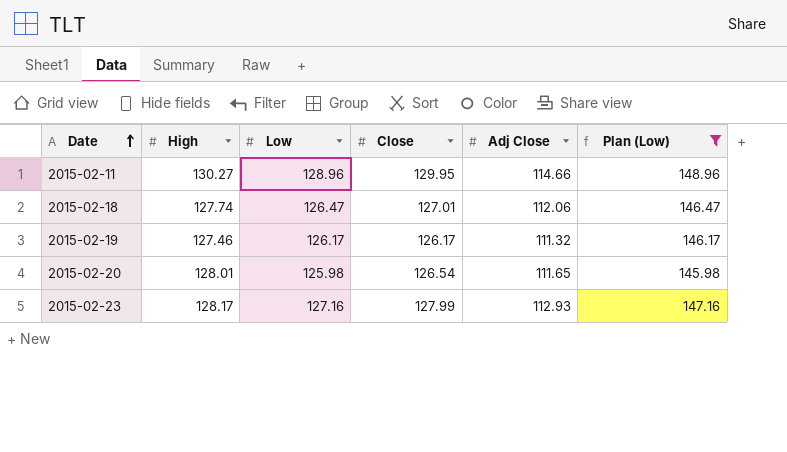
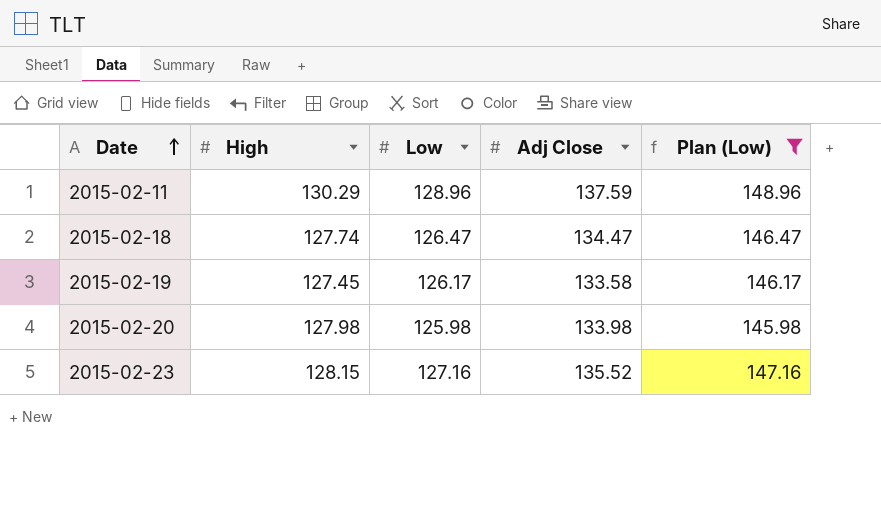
column Close | position: 4 -> none
2015-02-11 | High: 130.27 -> 130.29
2015-02-11 | Adj Close: 114.66 -> 137.59
2015-02-18 | Adj Close: 112.06 -> 134.47
2015-02-19 | High: 127.46 -> 127.45
2015-02-19 | Adj Close: 111.32 -> 133.58
2015-02-20 | High: 128.01 -> 127.98
2015-02-20 | Adj Close: 111.65 -> 133.98
2015-02-23 | High: 128.17 -> 128.15
2015-02-23 | Adj Close: 112.93 -> 135.52

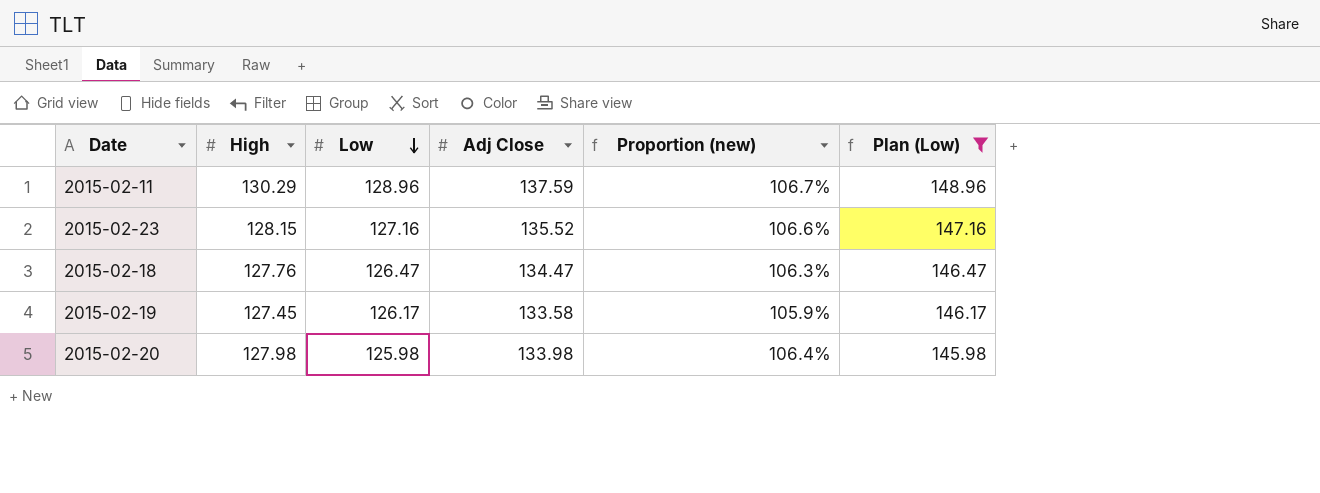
row order: Date ascending -> Low descending
column Proportion (new) | formula: none -> [Adj Close] / [Low]
2015-02-18 | High: 127.74 -> 127.76

